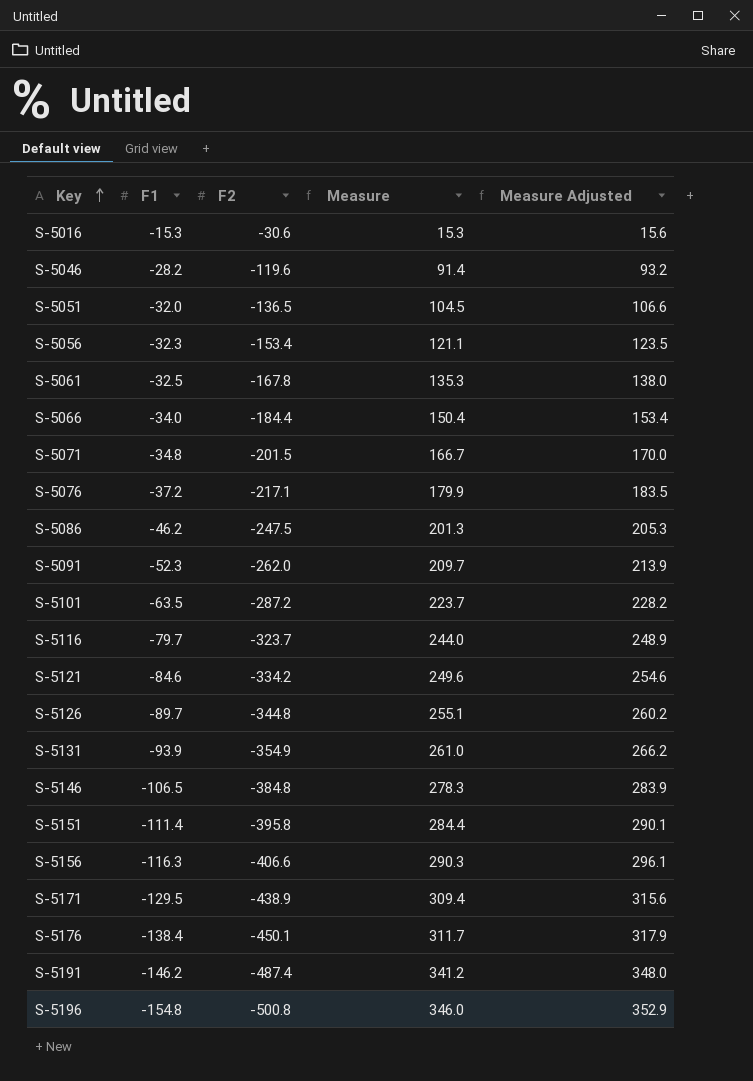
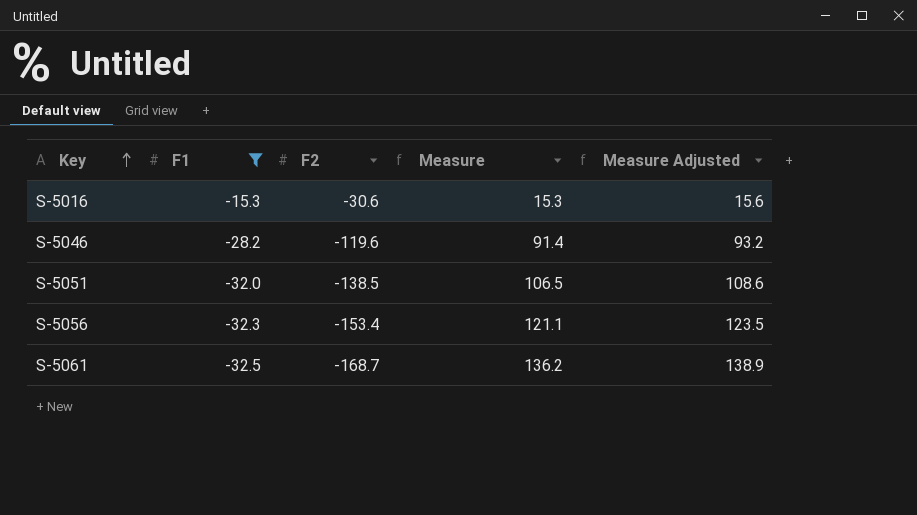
filter: none -> F1 >= -32.5
S-5051 | F2: -136.5 -> -138.5
S-5051 | Measure: 104.5 -> 106.5
S-5051 | Measure Adjusted: 106.6 -> 108.6
S-5061 | F2: -167.8 -> -168.7
S-5061 | Measure: 135.3 -> 136.2
S-5061 | Measure Adjusted: 138.0 -> 138.9

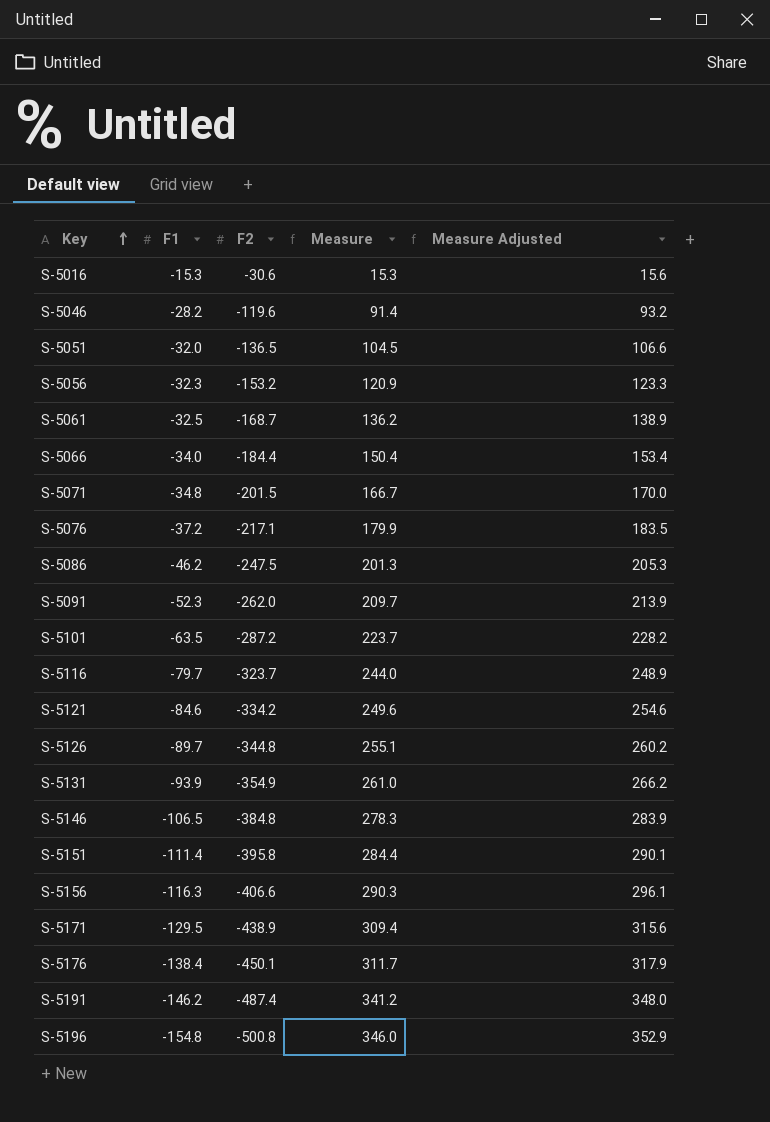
filter: F1 >= -32.5 -> none
S-5051 | F2: -138.5 -> -136.5
S-5051 | Measure: 106.5 -> 104.5
S-5051 | Measure Adjusted: 108.6 -> 106.6
S-5056 | F2: -153.4 -> -153.2
S-5056 | Measure: 121.1 -> 120.9
S-5056 | Measure Adjusted: 123.5 -> 123.3

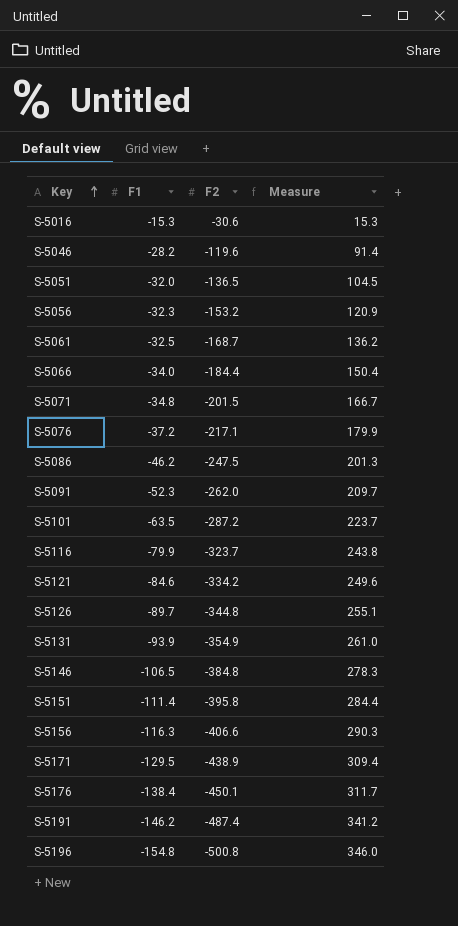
column Measure Adjusted | formula: [Measure] * 1.02 -> none
S-5116 | F1: -79.7 -> -79.9
S-5116 | Measure: 244.0 -> 243.8

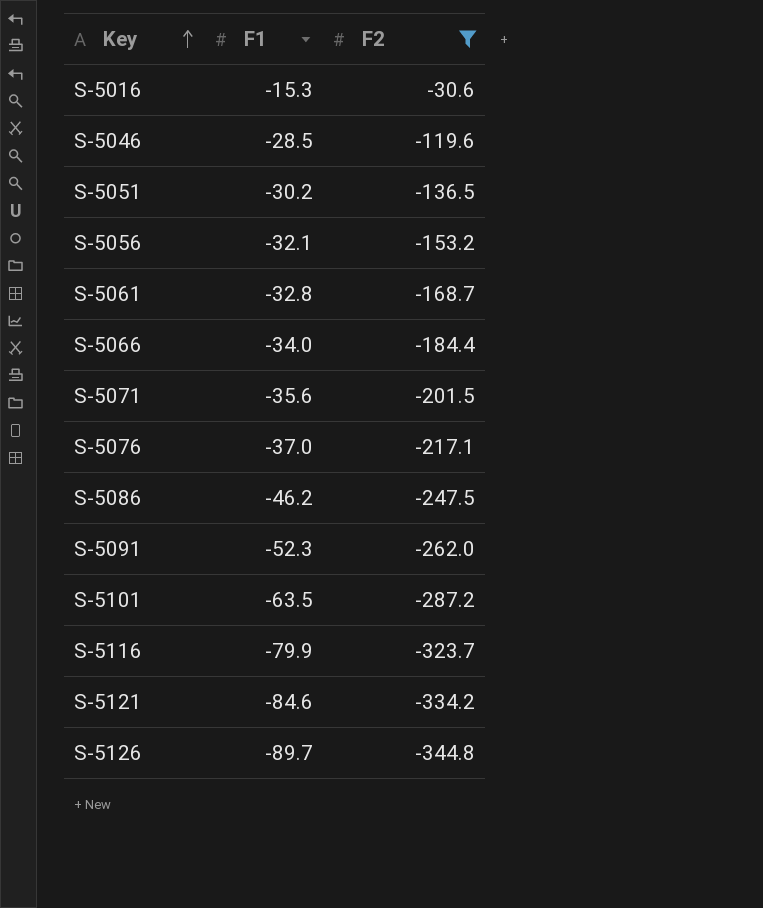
filter: none -> F2 >= -344.8
column Measure | formula: [F1] - [F2] -> none
S-5046 | F1: -28.2 -> -28.5
S-5051 | F1: -32.0 -> -30.2
S-5056 | F1: -32.3 -> -32.1
S-5061 | F1: -32.5 -> -32.8
S-5071 | F1: -34.8 -> -35.6
S-5076 | F1: -37.2 -> -37.0

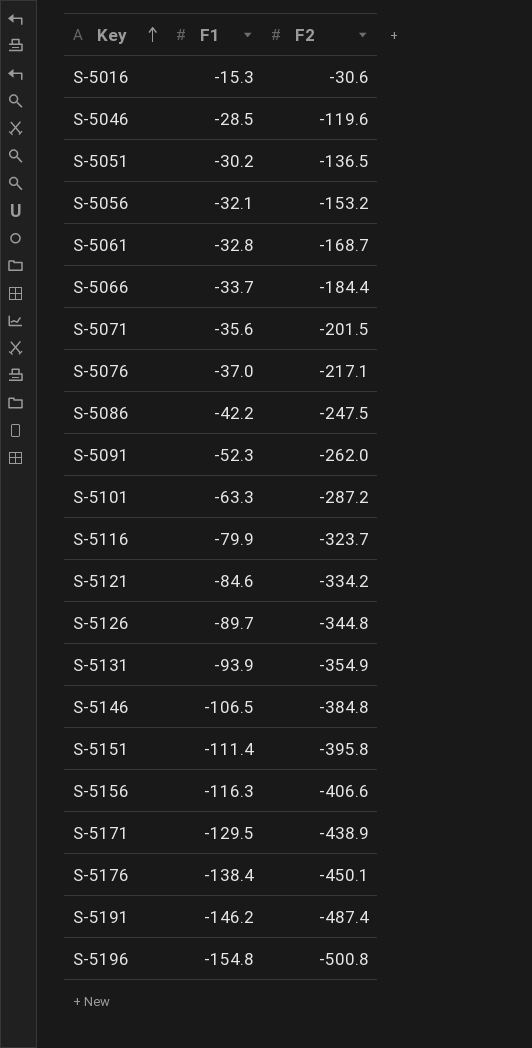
filter: F2 >= -344.8 -> none
S-5066 | F1: -34.0 -> -33.7
S-5086 | F1: -46.2 -> -42.2
S-5101 | F1: -63.5 -> -63.3

